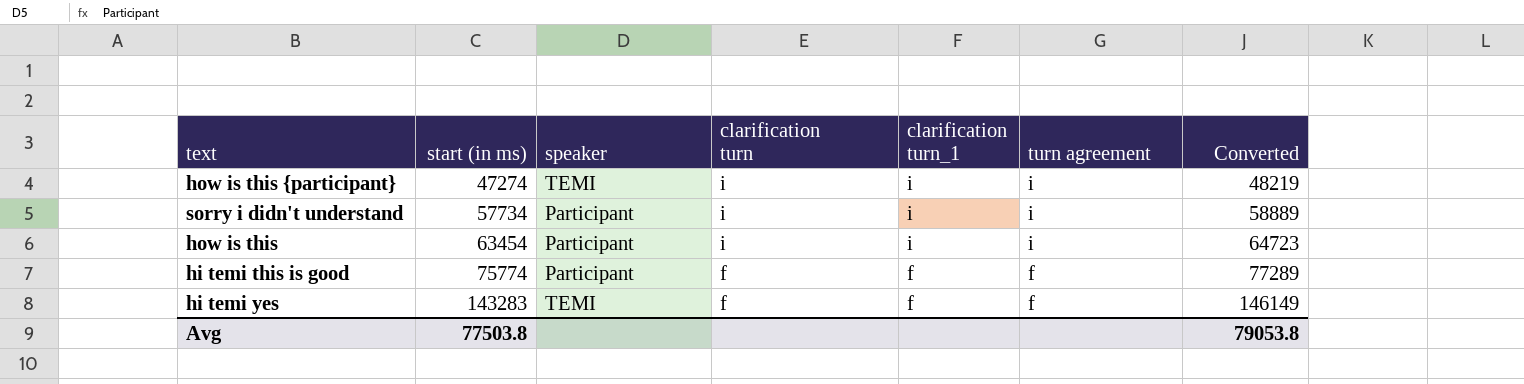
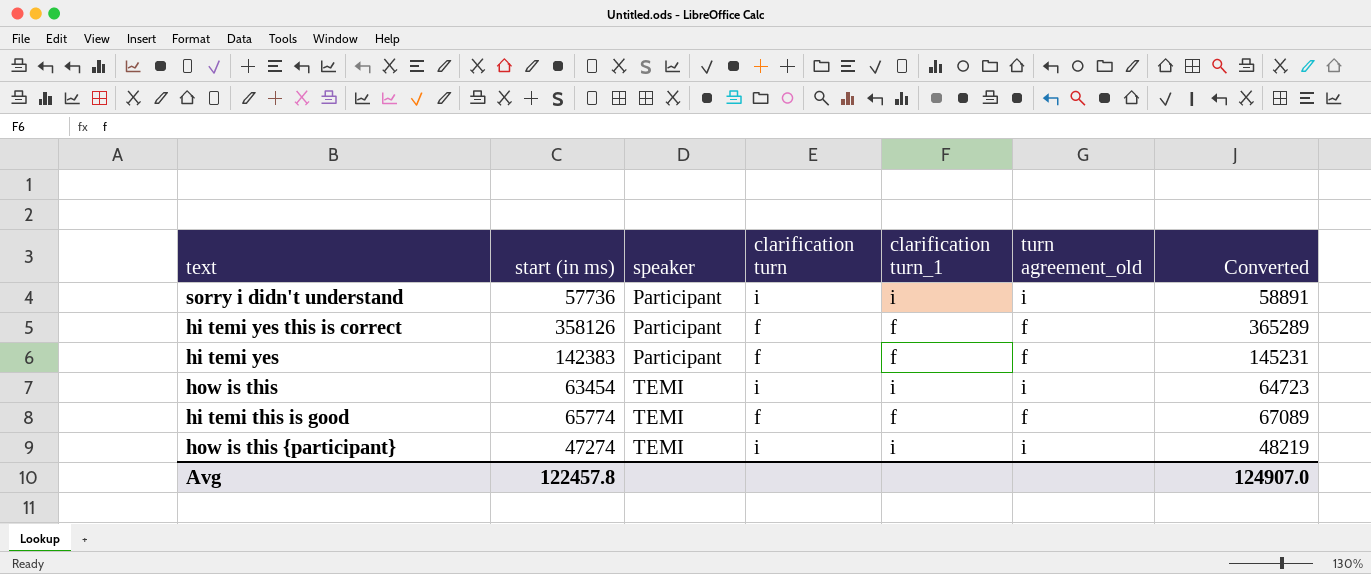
row order: start (in ms) ascending -> speaker ascending
column name: turn agreement -> turn agreement_old
sorry i didn't understand | start (in ms): 57734 -> 57736
sorry i didn't understand | Converted: 58889 -> 58891
row hi temi yes this is correct: none -> 358126 | Participant | f | f | f | 365289
hi temi yes | start (in ms): 143283 -> 142383
hi temi yes | speaker: TEMI -> Participant
hi temi yes | Converted: 146149 -> 145231
how is this | speaker: Participant -> TEMI
hi temi this is good | start (in ms): 75774 -> 65774
hi temi this is good | speaker: Participant -> TEMI
hi temi this is good | Converted: 77289 -> 67089
Avg | start (in ms): 77503.8 -> 122457.8
Avg | Converted: 79053.8 -> 124907.0

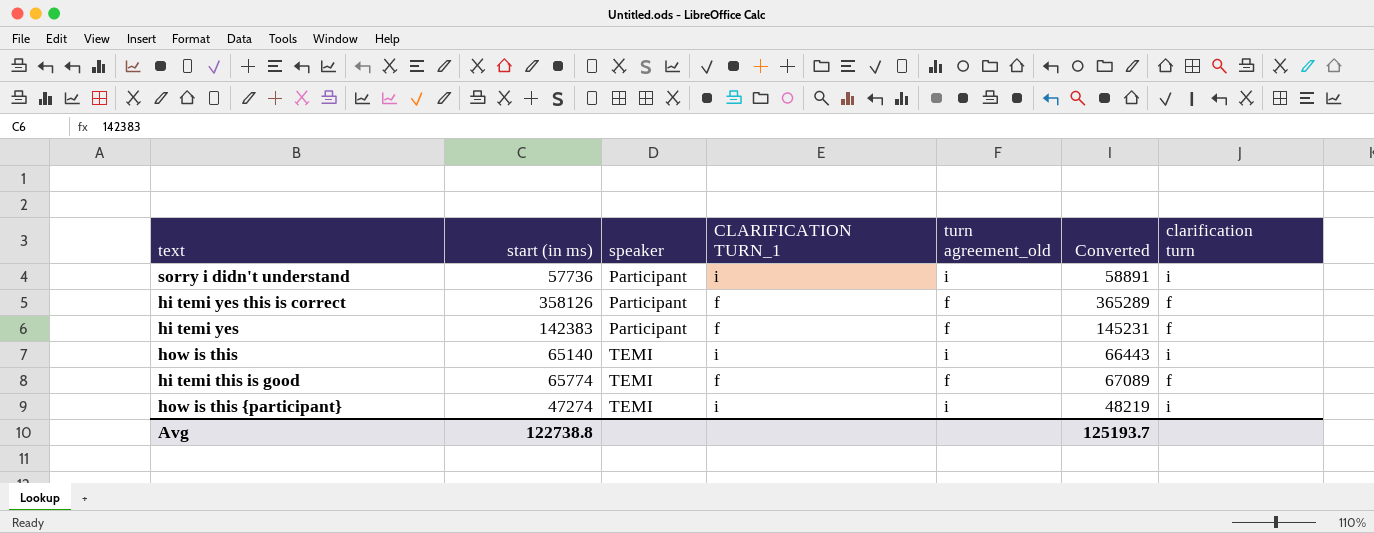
column name: clarification turn_1 -> CLARIFICATION TURN_1
column clarification turn | position: 4 -> 7
how is this | start (in ms): 63454 -> 65140
how is this | Converted: 64723 -> 66443
Avg | start (in ms): 122457.8 -> 122738.8
Avg | Converted: 124907.0 -> 125193.7

